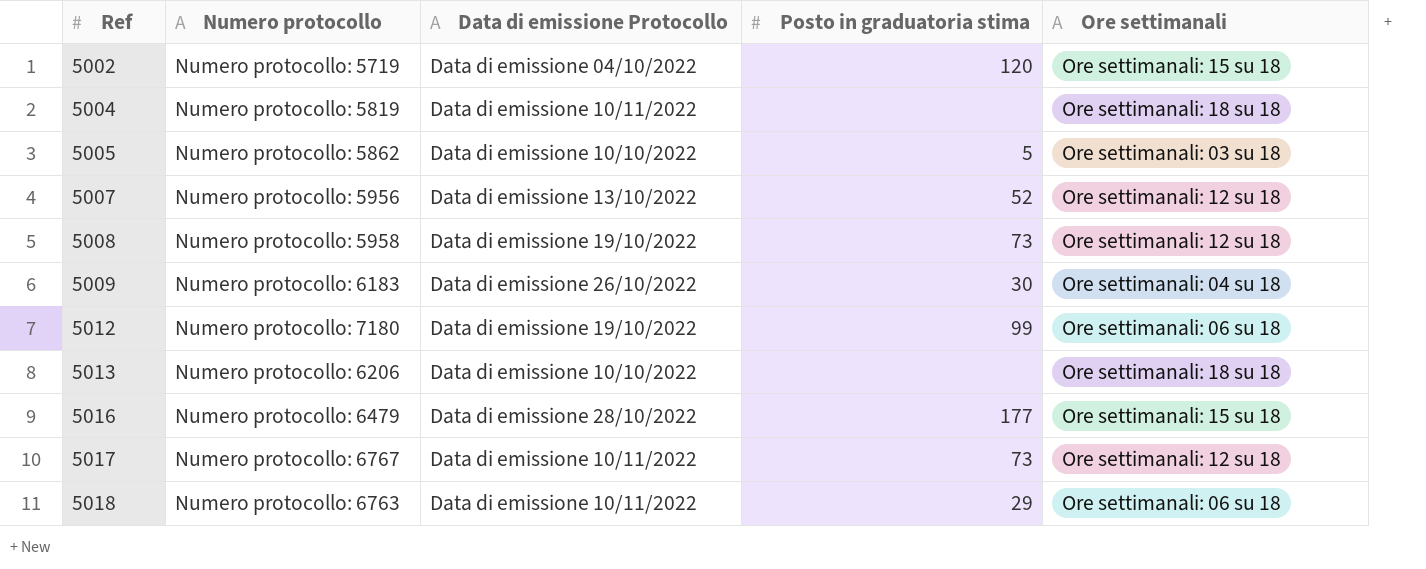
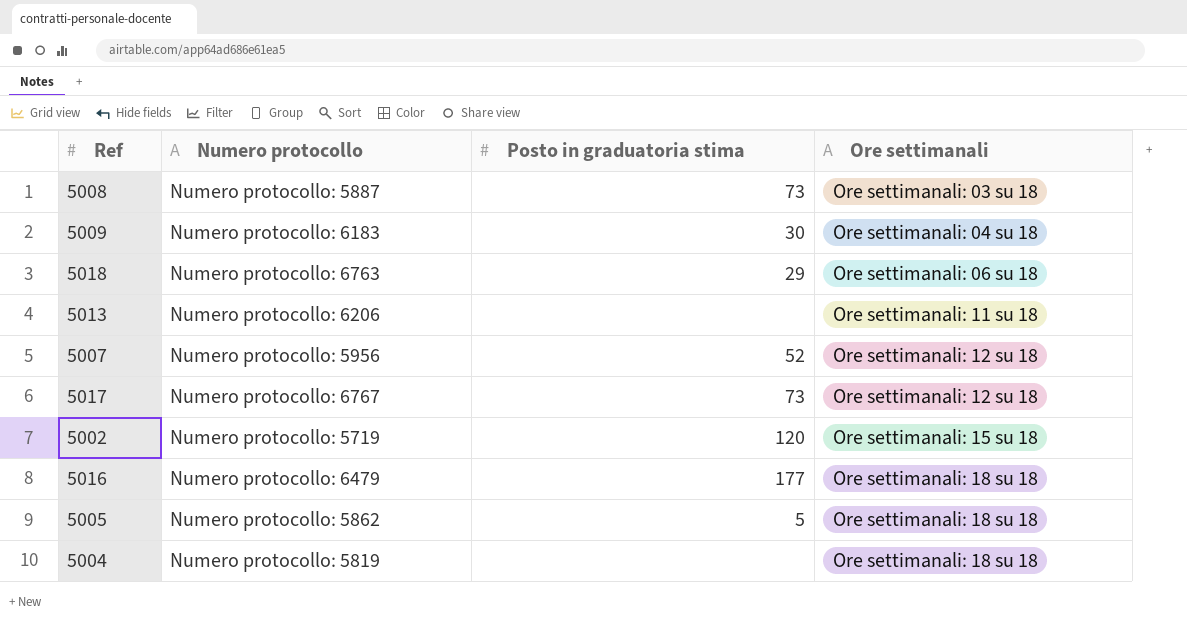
row order: Ref ascending -> Ore settimanali ascending
column Data di emissione Protocollo | position: 3 -> none
row 5012: Numero protocollo: 7180 | Data di emissione 19/10/2022 | 99 | Ore settimanali: 06 su 18 -> none
5008 | Numero protocollo: Numero protocollo: 5958 -> Numero protocollo: 5887
5008 | Ore settimanali: Ore settimanali: 12 su 18 -> Ore settimanali: 03 su 18
5013 | Ore settimanali: Ore settimanali: 18 su 18 -> Ore settimanali: 11 su 18
5016 | Ore settimanali: Ore settimanali: 15 su 18 -> Ore settimanali: 18 su 18
5005 | Ore settimanali: Ore settimanali: 03 su 18 -> Ore settimanali: 18 su 18

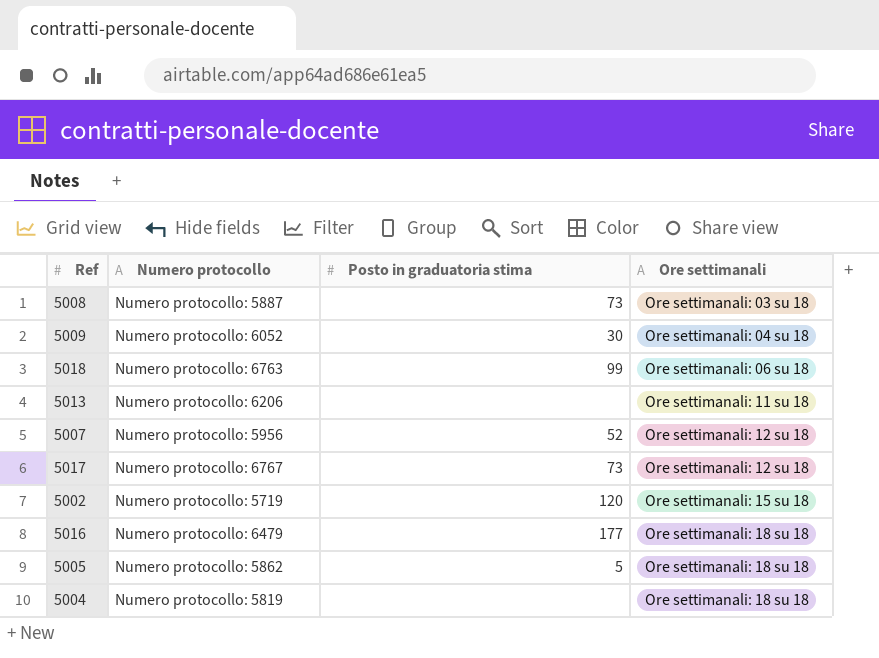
5009 | Numero protocollo: Numero protocollo: 6183 -> Numero protocollo: 6052
5018 | Posto in graduatoria stima: 29 -> 99

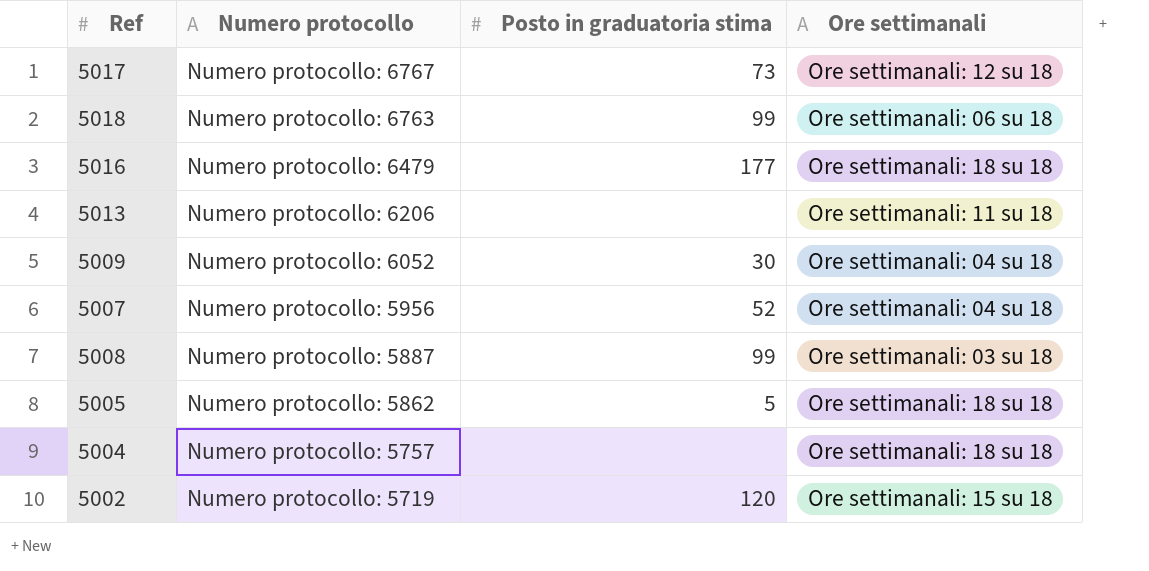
row order: Ore settimanali ascending -> Numero protocollo descending
5007 | Ore settimanali: Ore settimanali: 12 su 18 -> Ore settimanali: 04 su 18
5008 | Posto in graduatoria stima: 73 -> 99
5004 | Numero protocollo: Numero protocollo: 5819 -> Numero protocollo: 5757

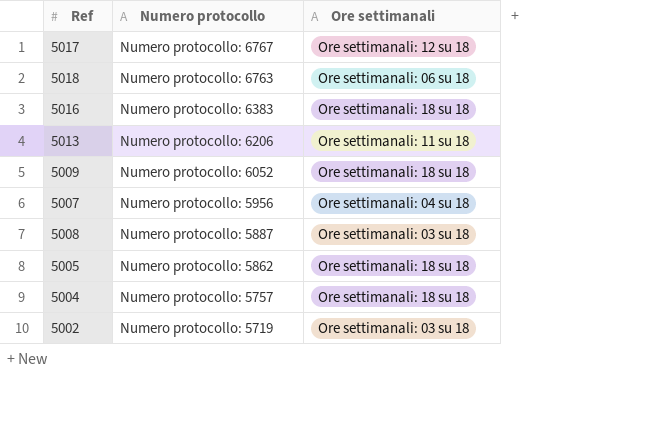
column Posto in graduatoria stima | position: 3 -> none
5016 | Numero protocollo: Numero protocollo: 6479 -> Numero protocollo: 6383
5009 | Ore settimanali: Ore settimanali: 04 su 18 -> Ore settimanali: 18 su 18
5002 | Ore settimanali: Ore settimanali: 15 su 18 -> Ore settimanali: 03 su 18

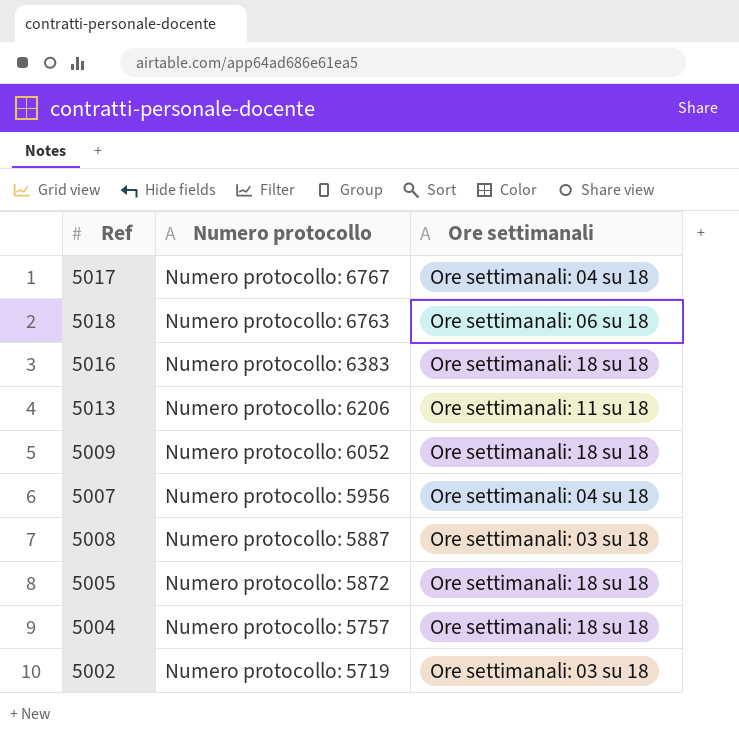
5017 | Ore settimanali: Ore settimanali: 12 su 18 -> Ore settimanali: 04 su 18
5005 | Numero protocollo: Numero protocollo: 5862 -> Numero protocollo: 5872

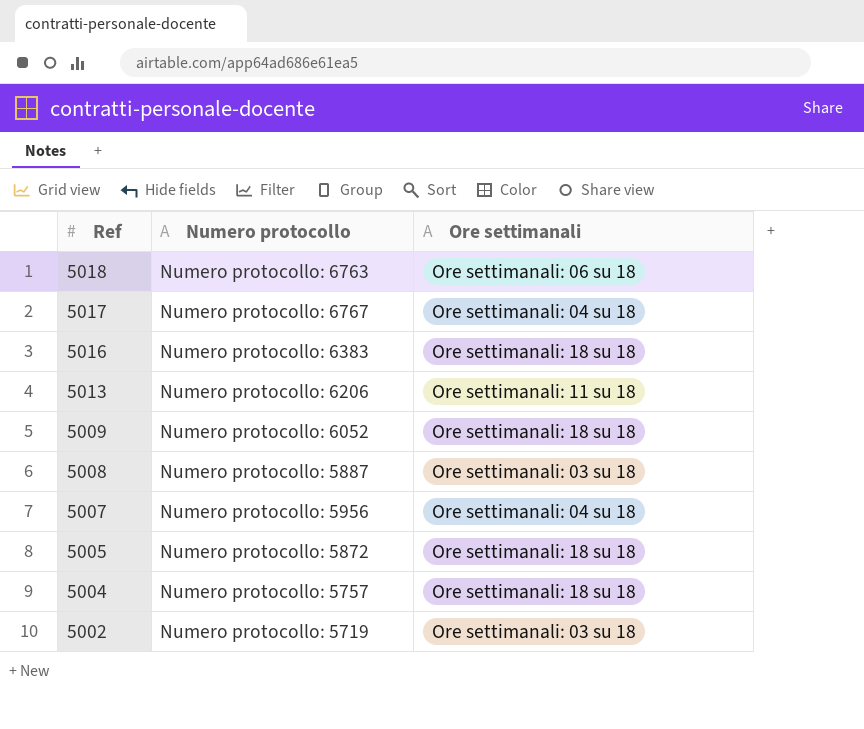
row order: Numero protocollo descending -> Ref descending

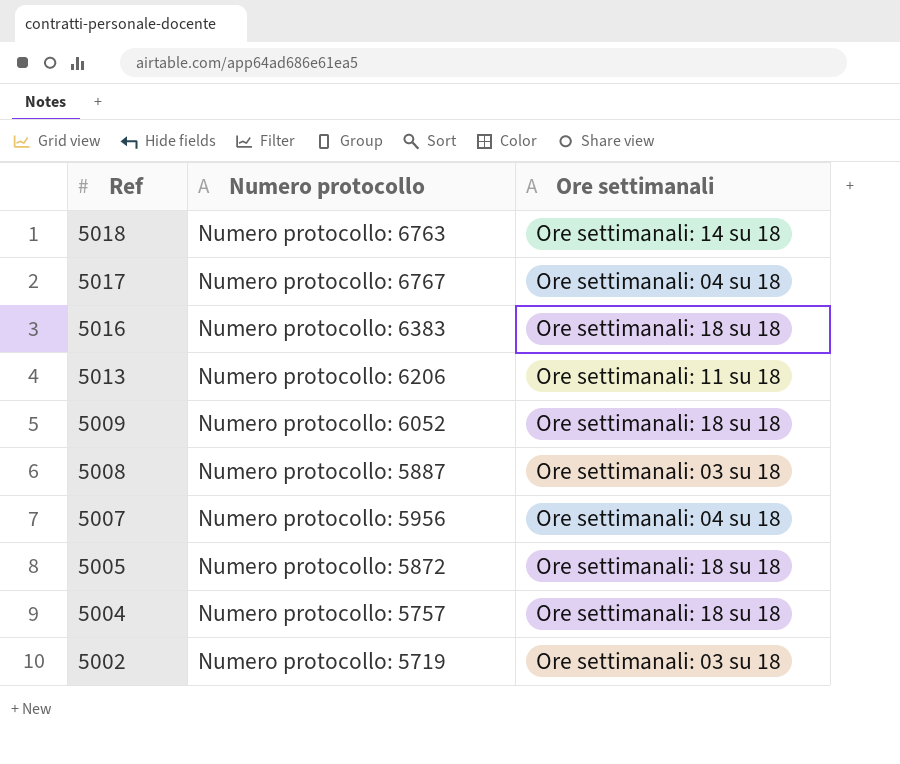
5018 | Ore settimanali: Ore settimanali: 06 su 18 -> Ore settimanali: 14 su 18

